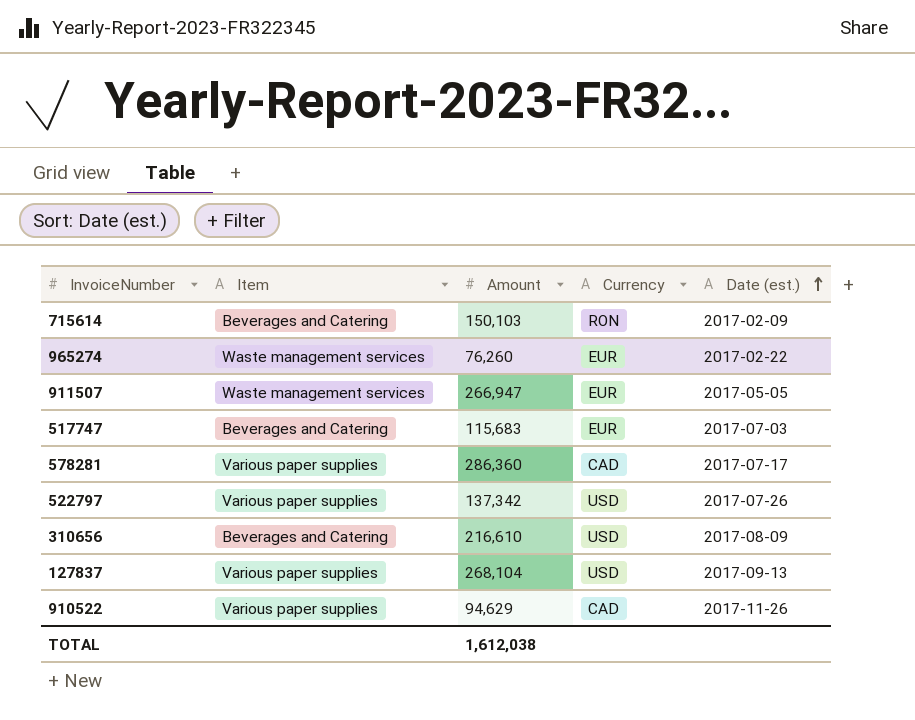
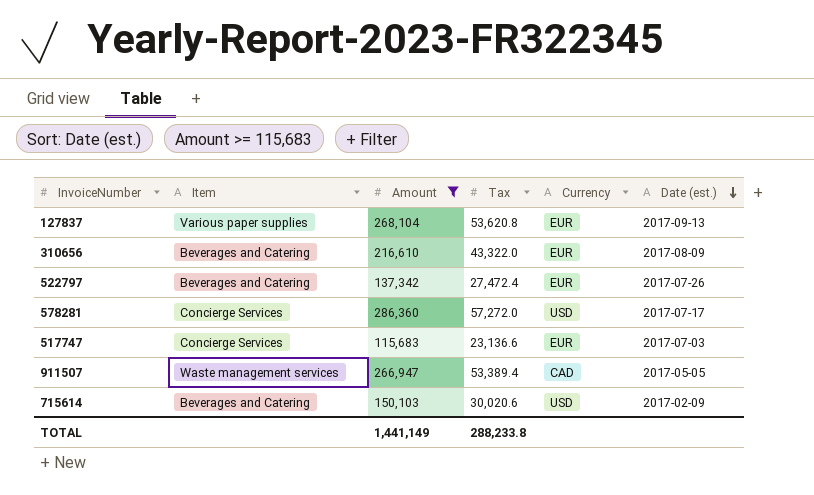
filter: none -> Amount >= 115,683
row order: Date (est.) ascending -> Date (est.) descending
column Tax | position: none -> 4
127837 | Currency: USD -> EUR
310656 | Currency: USD -> EUR
522797 | Item: Various paper supplies -> Beverages and Catering
522797 | Currency: USD -> EUR
578281 | Item: Various paper supplies -> Concierge Services
578281 | Currency: CAD -> USD
517747 | Item: Beverages and Catering -> Concierge Services
911507 | Currency: EUR -> CAD
715614 | Currency: RON -> USD
TOTAL | Amount: 1,612,038 -> 1,441,149

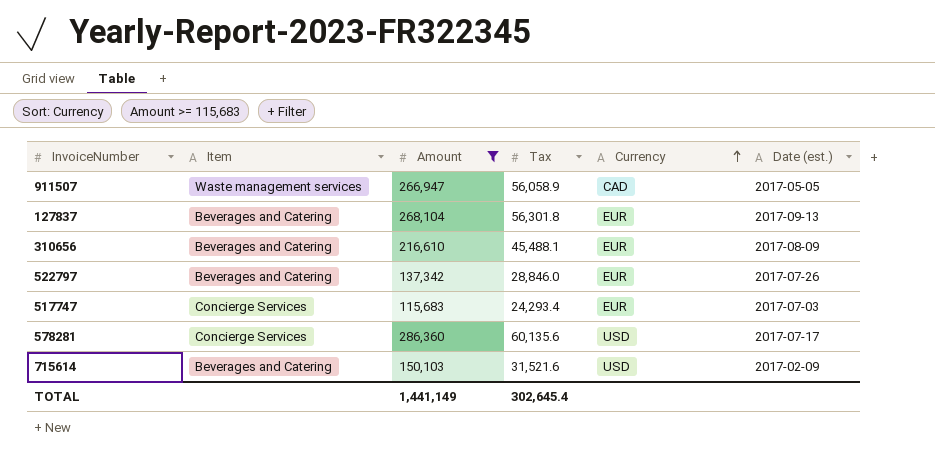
row order: Date (est.) descending -> Currency ascending
911507 | Tax: 53,389.4 -> 56,058.9
127837 | Item: Various paper supplies -> Beverages and Catering
127837 | Tax: 53,620.8 -> 56,301.8
310656 | Tax: 43,322.0 -> 45,488.1
522797 | Tax: 27,472.4 -> 28,846.0
517747 | Tax: 23,136.6 -> 24,293.4
578281 | Tax: 57,272.0 -> 60,135.6
715614 | Tax: 30,020.6 -> 31,521.6
TOTAL | Tax: 288,233.8 -> 302,645.4

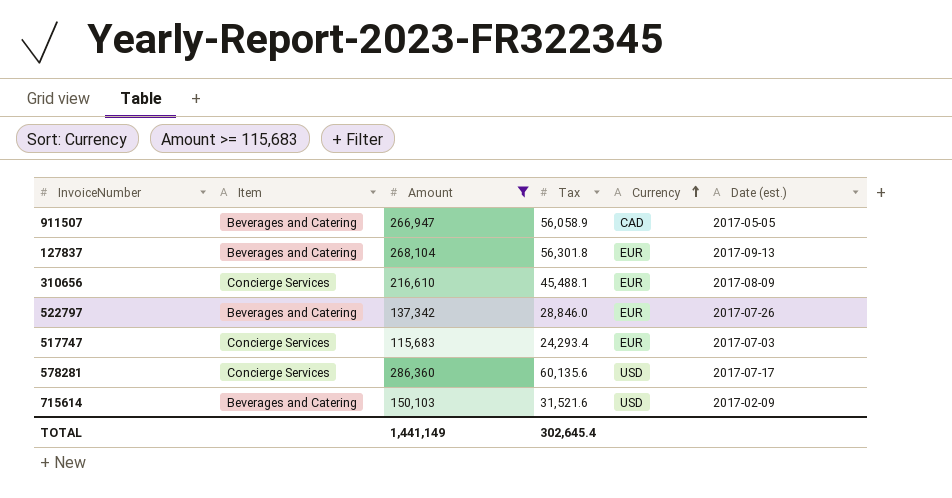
911507 | Item: Waste management services -> Beverages and Catering
310656 | Item: Beverages and Catering -> Concierge Services

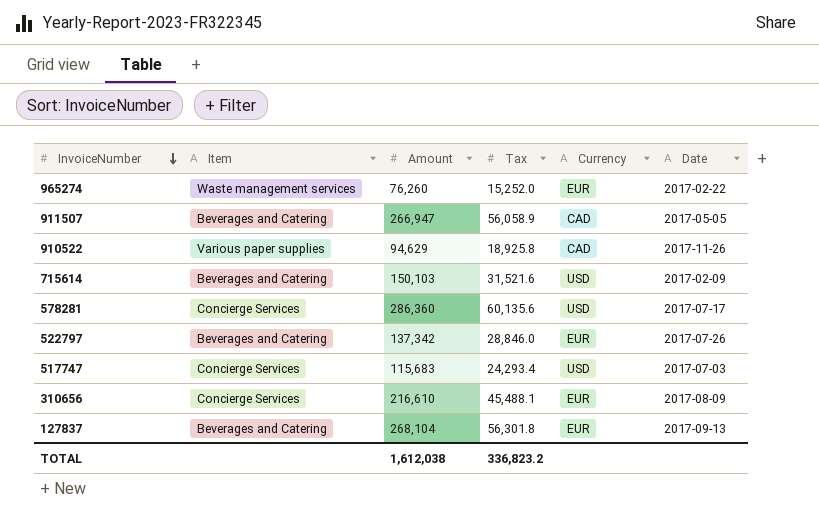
filter: Amount >= 115,683 -> none
row order: Currency ascending -> InvoiceNumber descending
column name: Date (est.) -> Date
517747 | Currency: EUR -> USD
TOTAL | Amount: 1,441,149 -> 1,612,038
TOTAL | Tax: 302,645.4 -> 336,823.2

